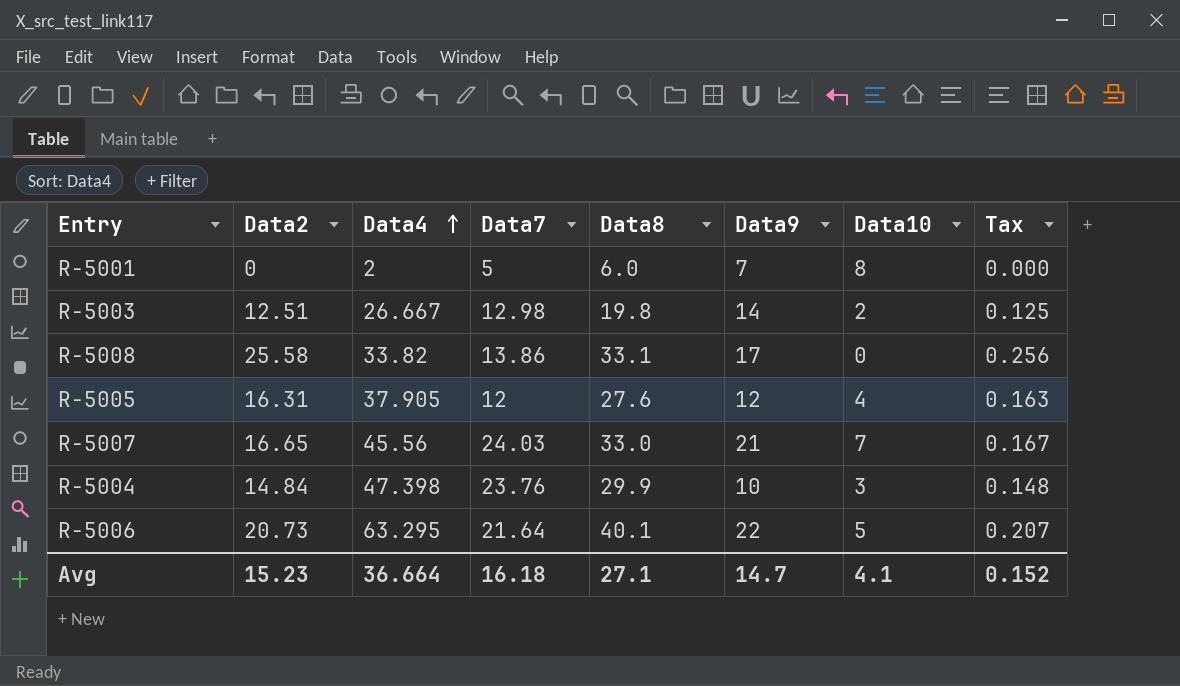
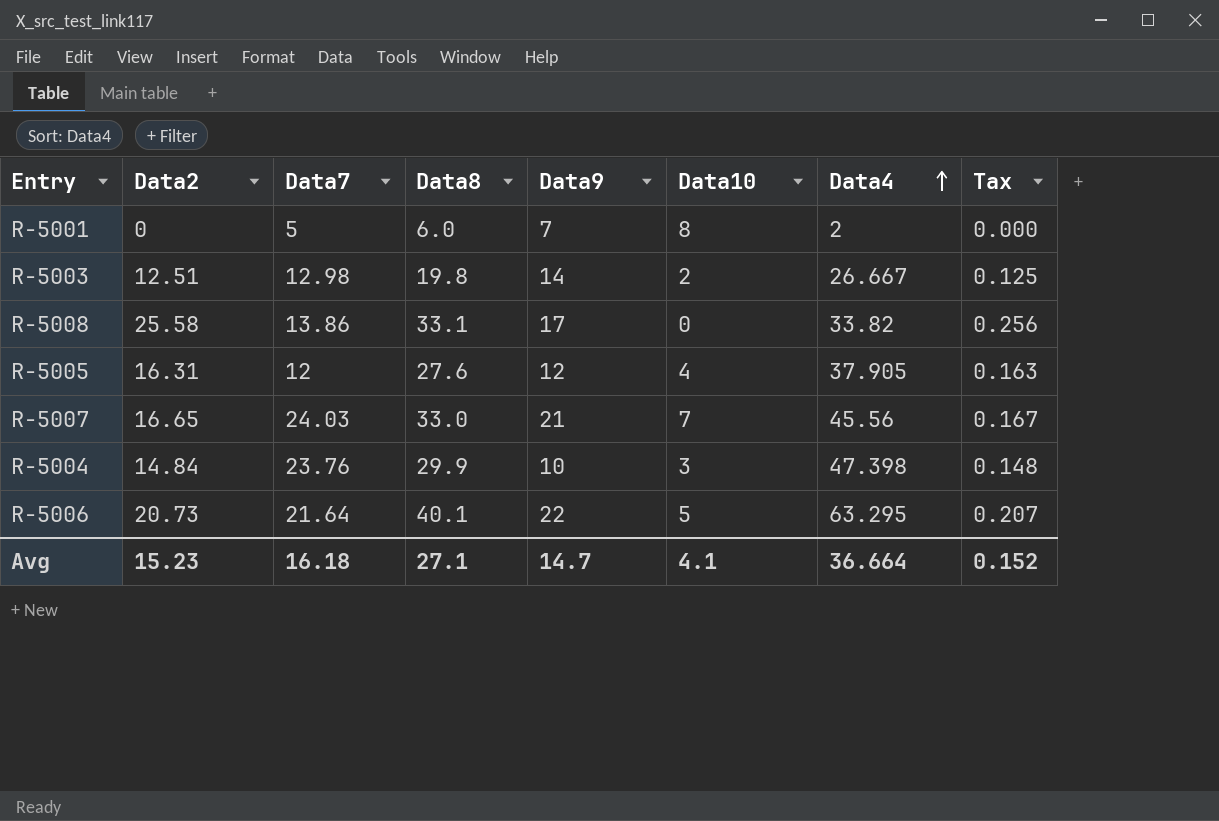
column Data4 | position: 3 -> 7

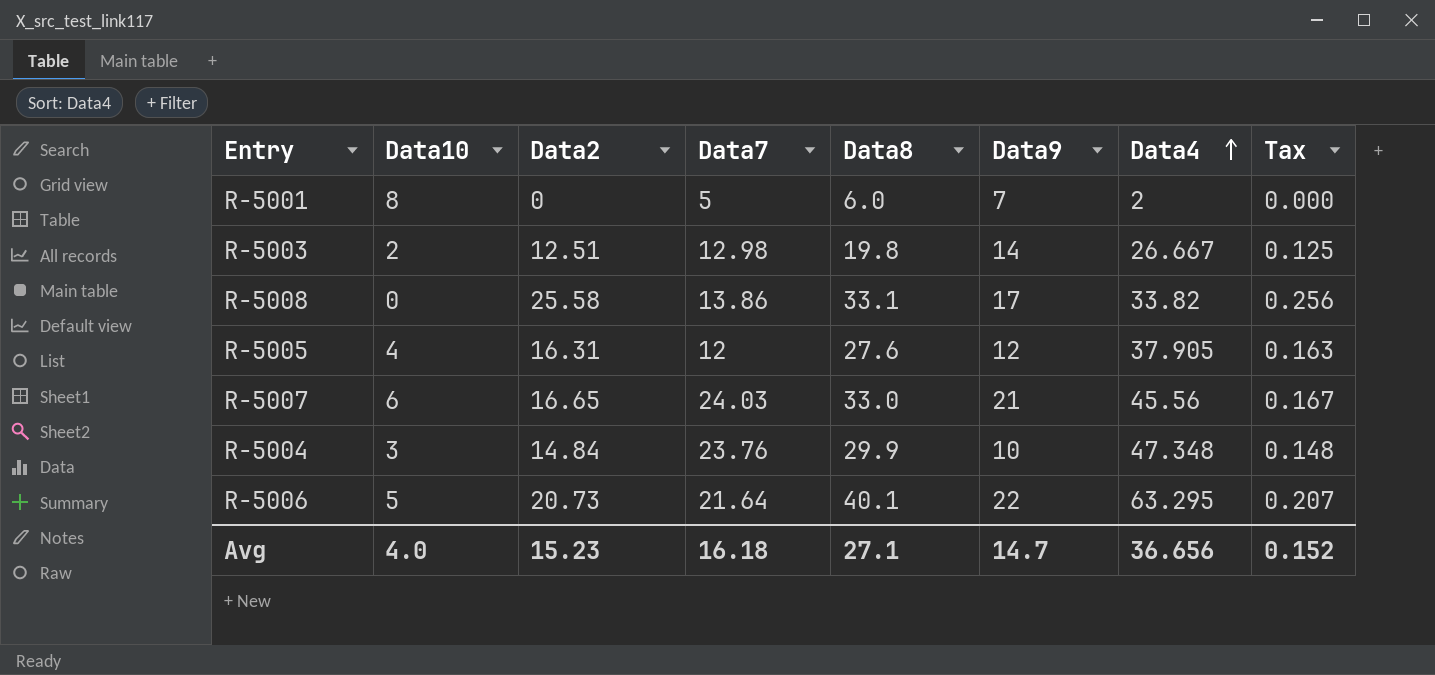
column Data10 | position: 6 -> 2
R-5007 | Data10: 7 -> 6
R-5004 | Data4: 47.398 -> 47.348
Avg | Data10: 4.1 -> 4.0
Avg | Data4: 36.664 -> 36.656

